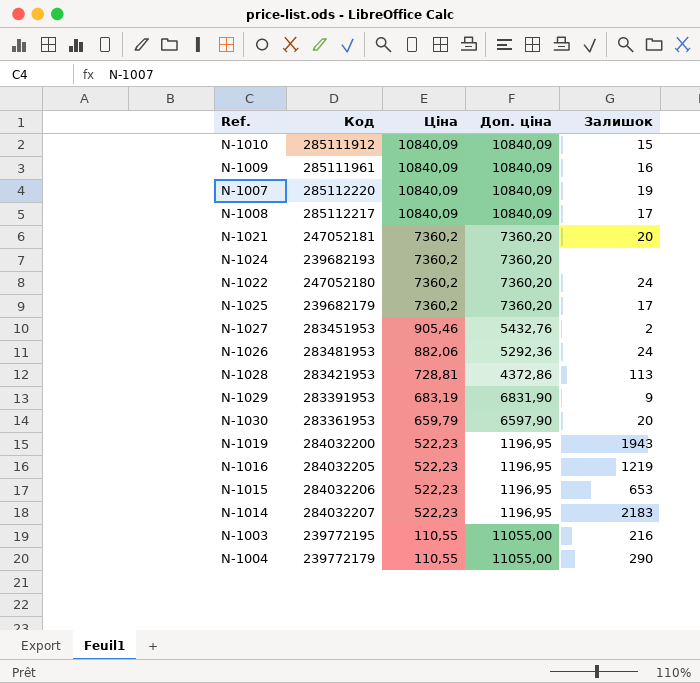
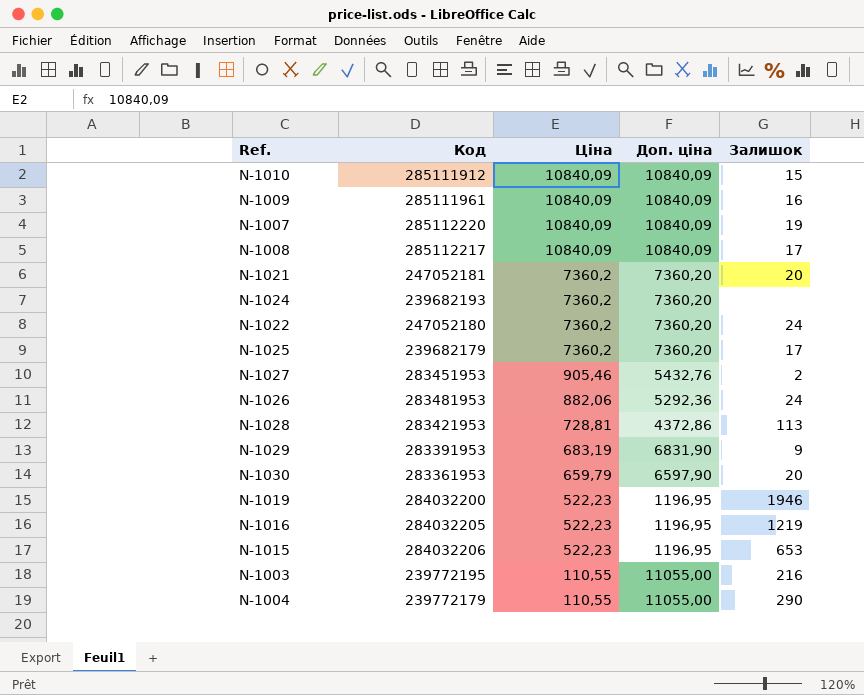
row N-1014: 284032207 | 522,23 | 1196,95 | 2183 -> none
N-1019 | Залишок: 1943 -> 1946

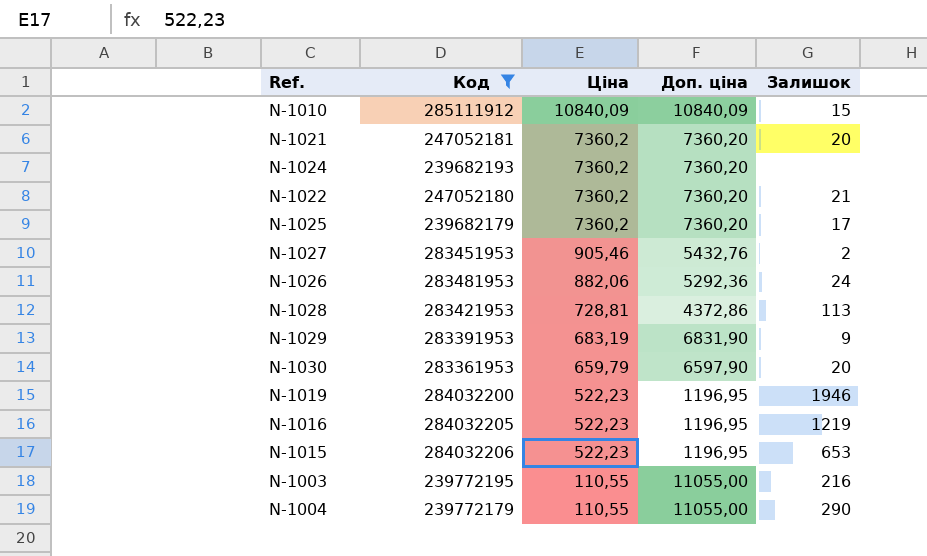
filter: none -> Код <= 285111912
N-1022 | Залишок: 24 -> 21

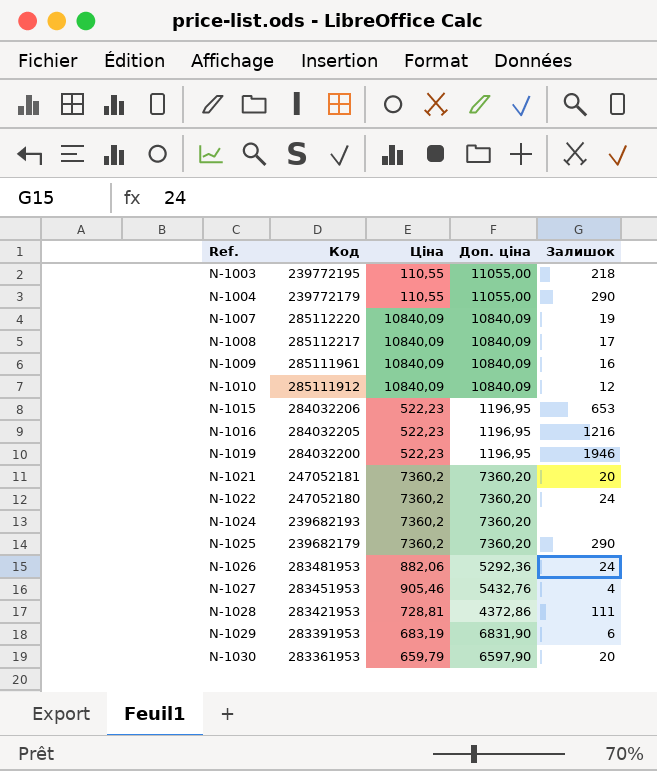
filter: Код <= 285111912 -> none
row order: Ціна descending -> Ref. ascending
N-1003 | Залишок: 216 -> 218
N-1010 | Залишок: 15 -> 12
N-1016 | Залишок: 1219 -> 1216
N-1022 | Залишок: 21 -> 24
N-1025 | Залишок: 17 -> 290
N-1027 | Залишок: 2 -> 4
N-1028 | Залишок: 113 -> 111
N-1029 | Залишок: 9 -> 6

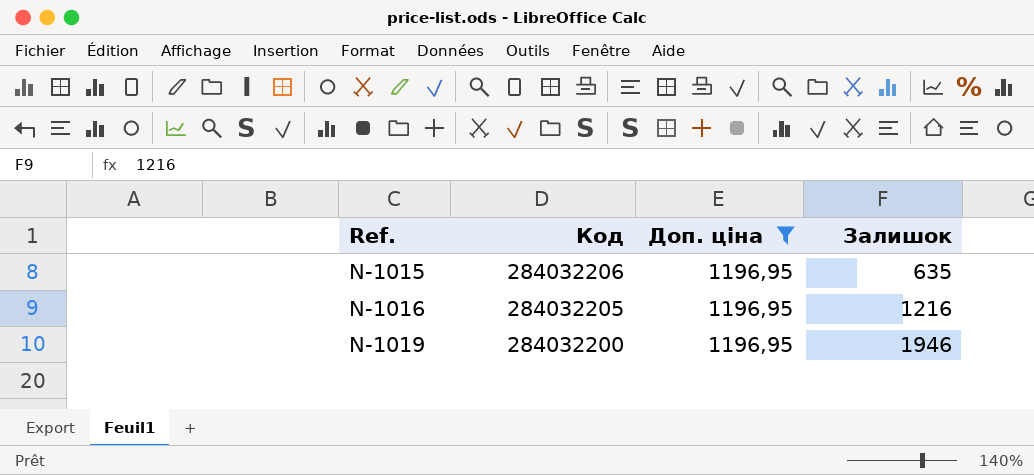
filter: none -> Доп. ціна = 1196,95
column Ціна | position: 3 -> none
N-1015 | Залишок: 653 -> 635

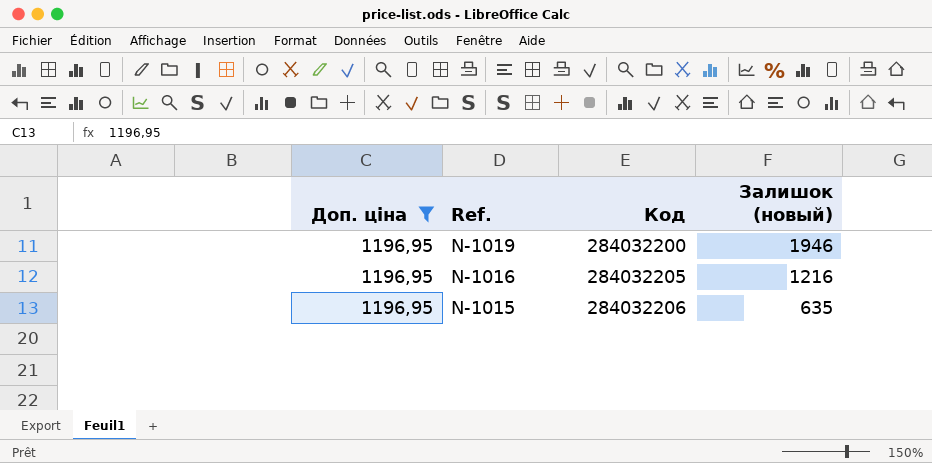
row order: Ref. ascending -> Ref. descending
column Доп. ціна | position: 3 -> 1
column name: Залишок -> Залишок (новый)

